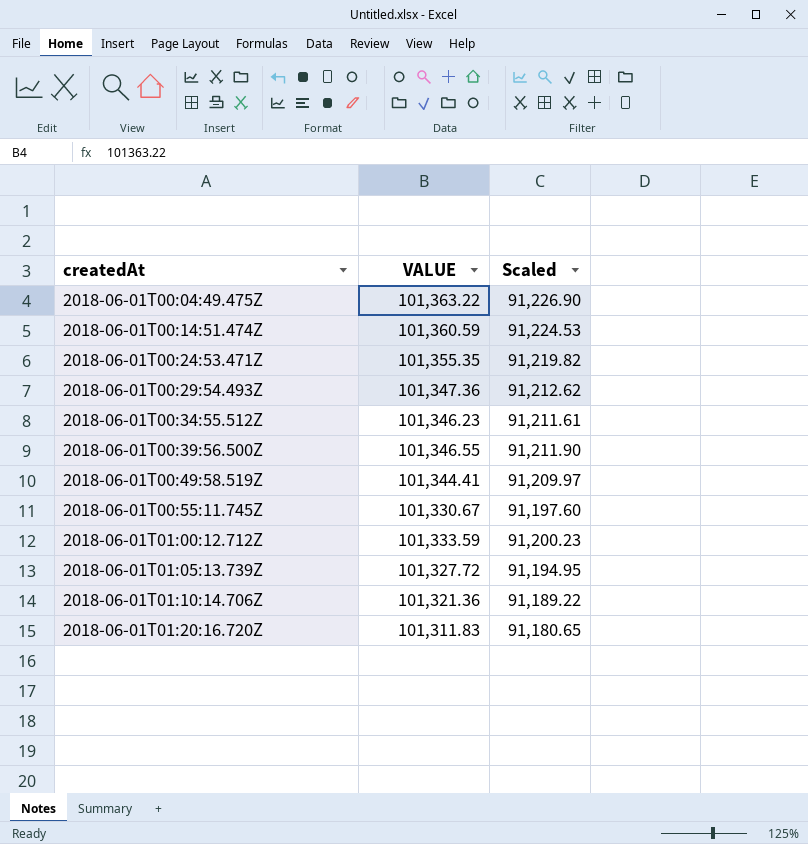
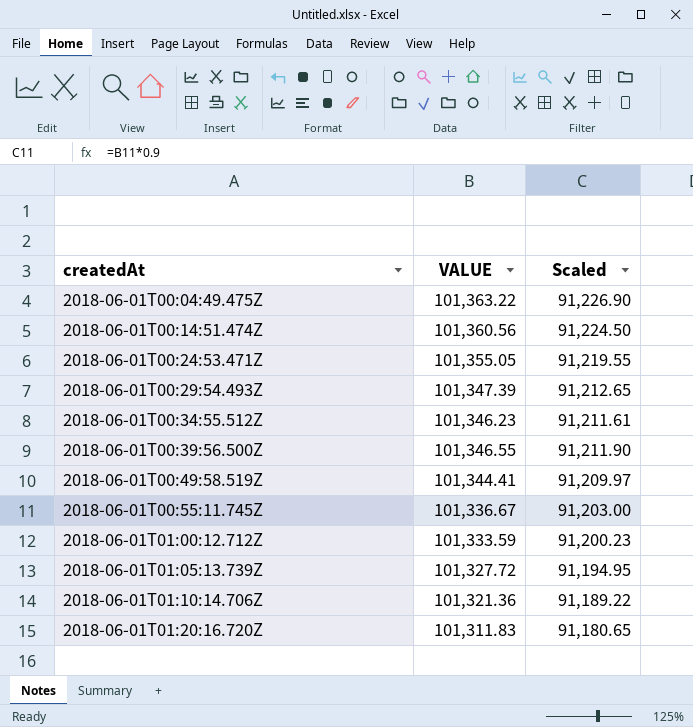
2018-06-01T00:14:51.474Z | VALUE: 101,360.59 -> 101,360.56
2018-06-01T00:14:51.474Z | Scaled: 91,224.53 -> 91,224.50
2018-06-01T00:24:53.471Z | VALUE: 101,355.35 -> 101,355.05
2018-06-01T00:24:53.471Z | Scaled: 91,219.82 -> 91,219.55
2018-06-01T00:29:54.493Z | VALUE: 101,347.36 -> 101,347.39
2018-06-01T00:29:54.493Z | Scaled: 91,212.62 -> 91,212.65
2018-06-01T00:55:11.745Z | VALUE: 101,330.67 -> 101,336.67
2018-06-01T00:55:11.745Z | Scaled: 91,197.60 -> 91,203.00

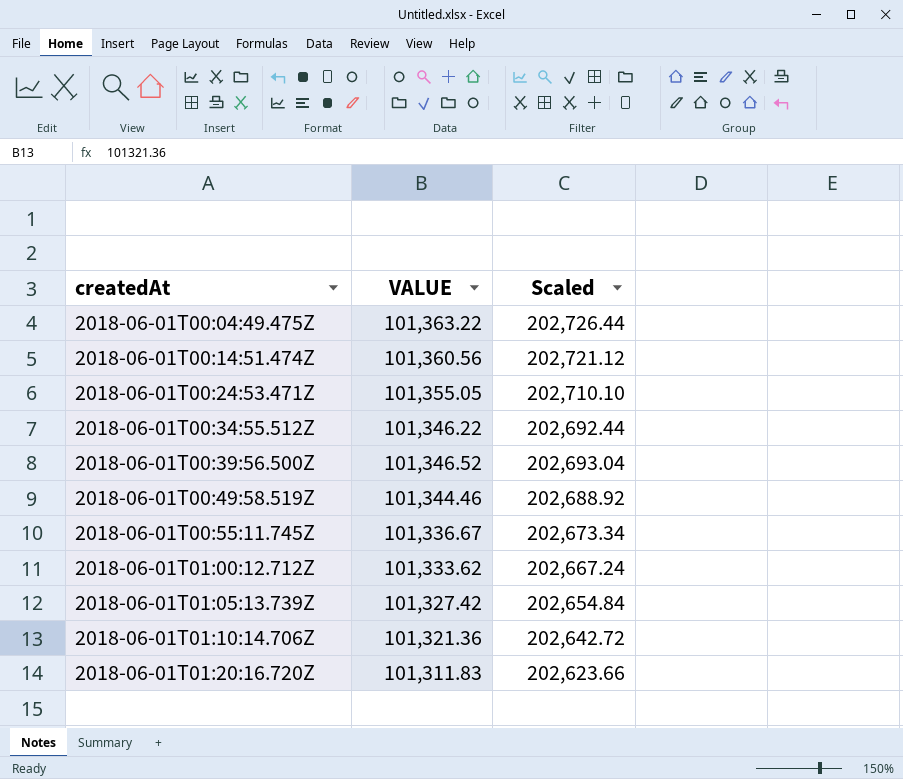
column Scaled | formula: [VALUE] * 0.9 -> [VALUE] * 2
row 2018-06-01T00:29:54.493Z: 101,347.39 | 91,212.65 -> none
2018-06-01T00:34:55.512Z | VALUE: 101,346.23 -> 101,346.22
2018-06-01T00:39:56.500Z | VALUE: 101,346.55 -> 101,346.52
2018-06-01T00:49:58.519Z | VALUE: 101,344.41 -> 101,344.46
2018-06-01T01:00:12.712Z | VALUE: 101,333.59 -> 101,333.62
2018-06-01T01:05:13.739Z | VALUE: 101,327.72 -> 101,327.42

